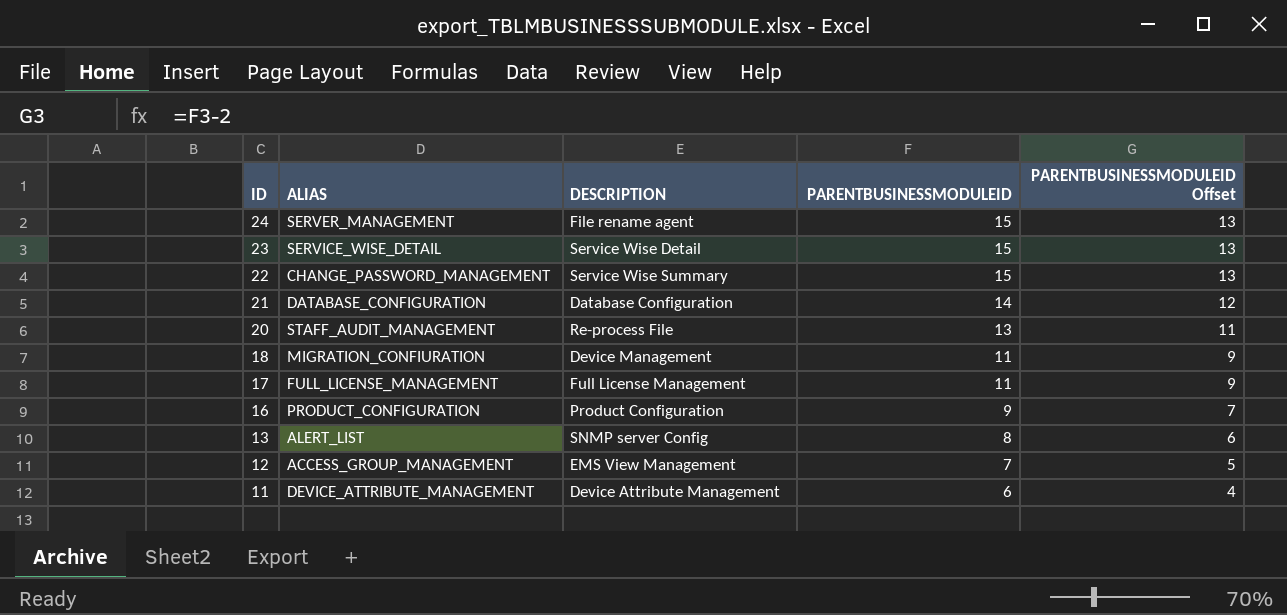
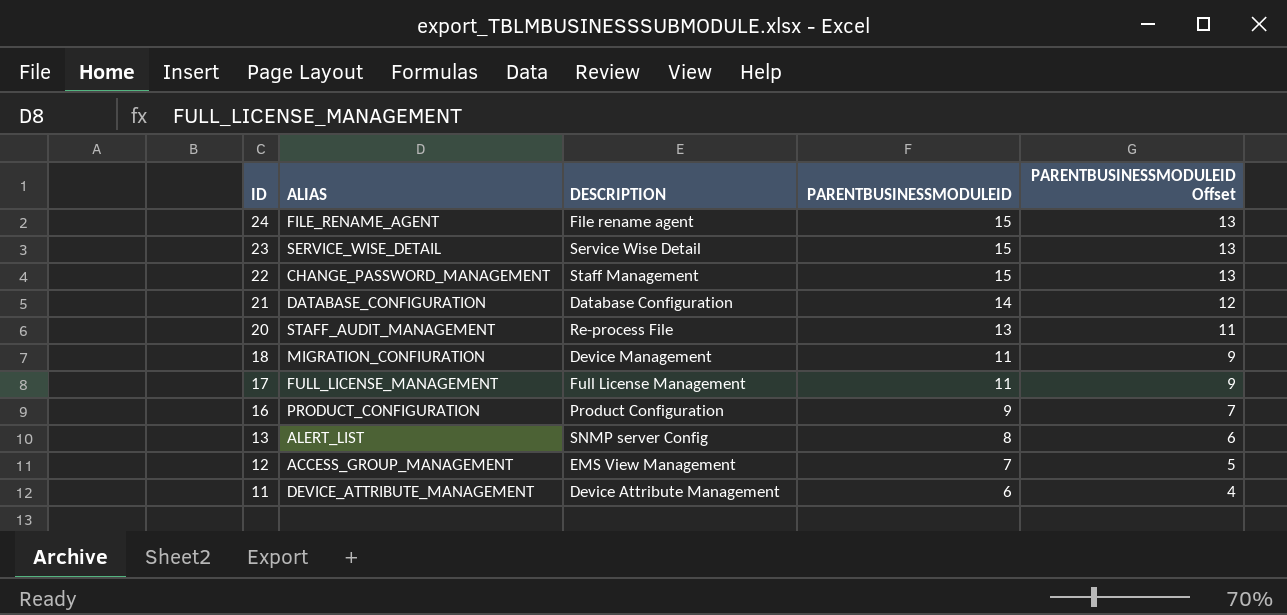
24 | ALIAS: SERVER_MANAGEMENT -> FILE_RENAME_AGENT
22 | DESCRIPTION: Service Wise Summary -> Staff Management

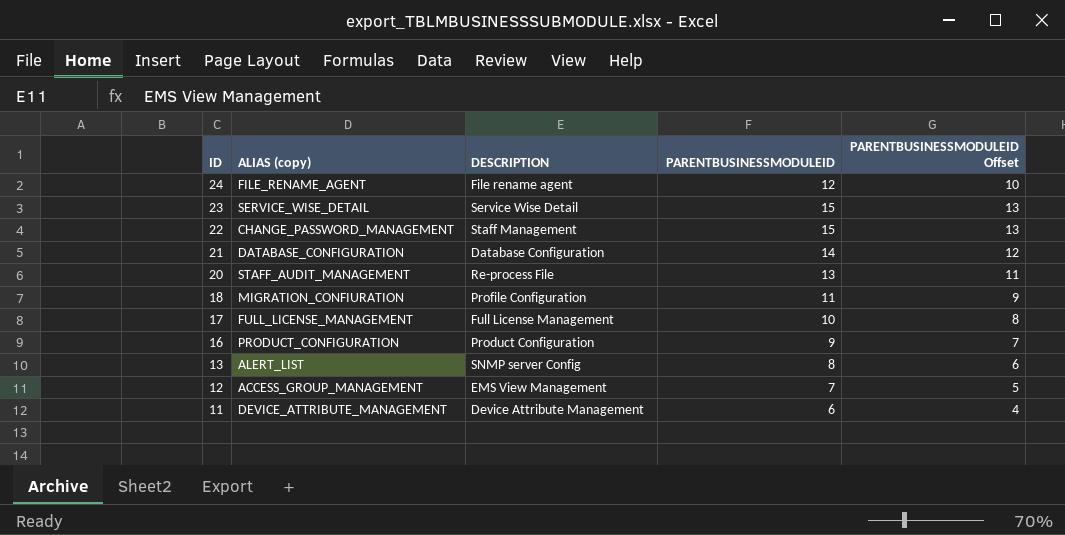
column name: ALIAS -> ALIAS (copy)
24 | PARENTBUSINESSMODULEID: 15 -> 12
24 | PARENTBUSINESSMODULEID Offset: 13 -> 10
18 | DESCRIPTION: Device Management -> Profile Configuration
17 | PARENTBUSINESSMODULEID: 11 -> 10
17 | PARENTBUSINESSMODULEID Offset: 9 -> 8

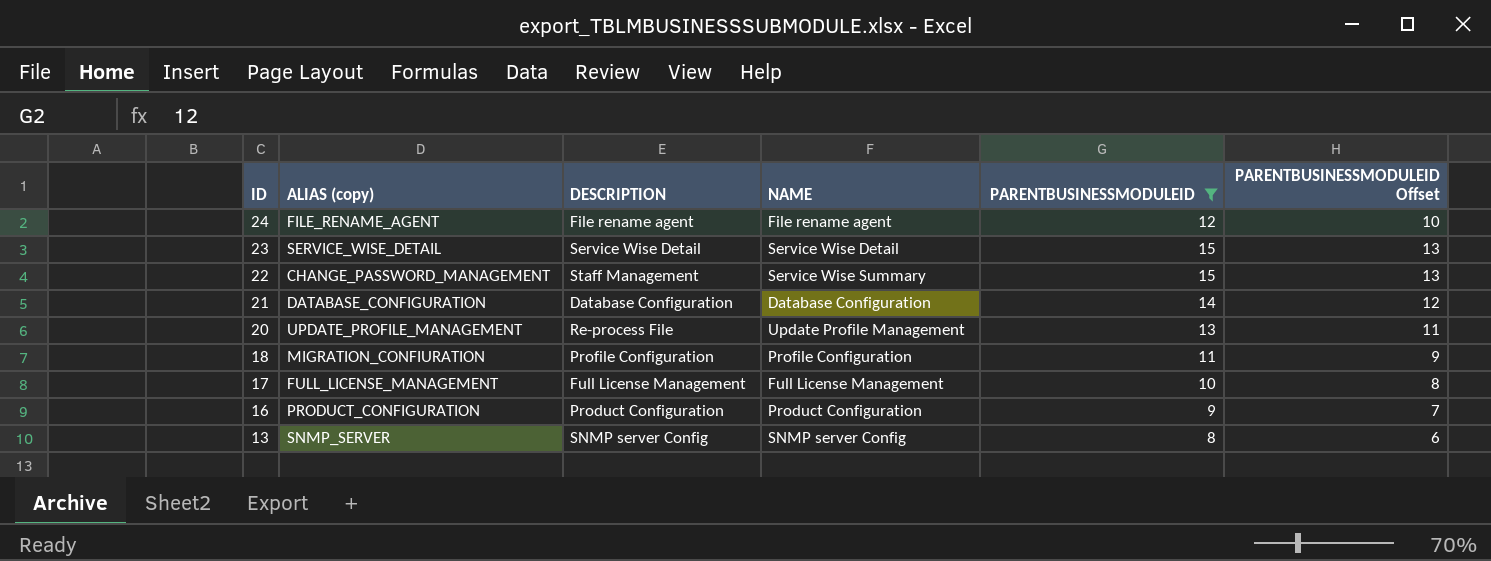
filter: none -> PARENTBUSINESSMODULEID >= 8
column NAME | position: none -> 4
20 | ALIAS (copy): STAFF_AUDIT_MANAGEMENT -> UPDATE_PROFILE_MANAGEMENT
13 | ALIAS (copy): ALERT_LIST -> SNMP_SERVER

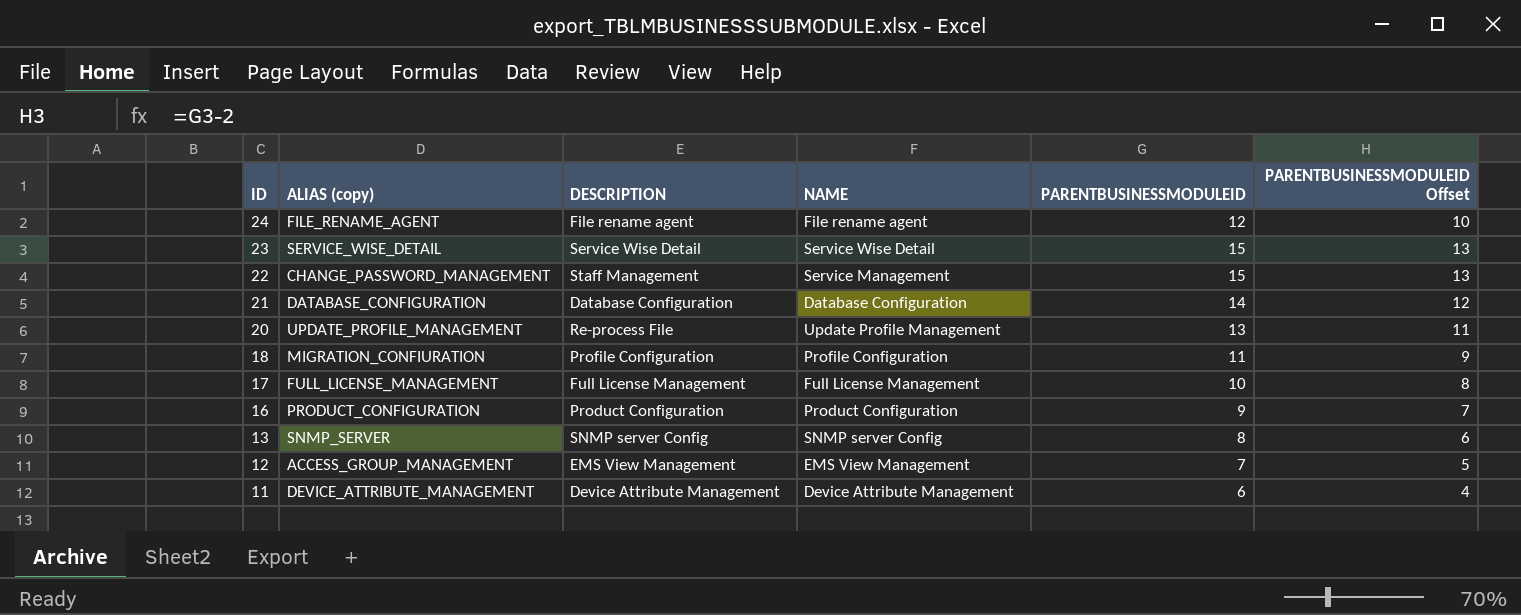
filter: PARENTBUSINESSMODULEID >= 8 -> none
22 | NAME: Service Wise Summary -> Service Management

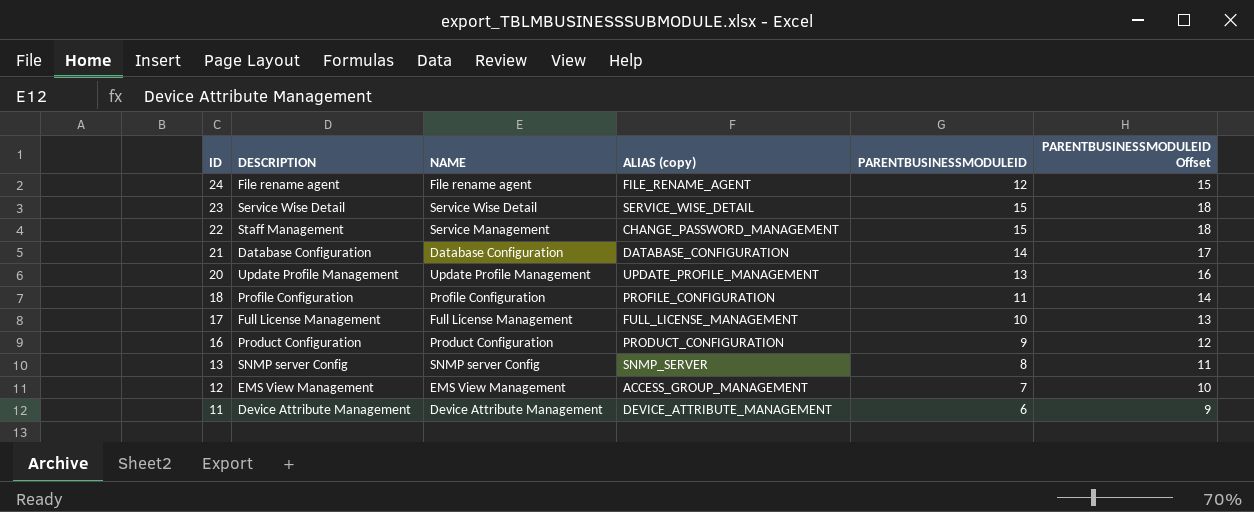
column ALIAS (copy) | position: 2 -> 4
column PARENTBUSINESSMODULEID Offset | formula: [PARENTBUSINESSMODULEID] - 2 -> [PARENTBUSINESSMODULEID] + 3
20 | DESCRIPTION: Re-process File -> Update Profile Management
18 | ALIAS (copy): MIGRATION_CONFIURATION -> PROFILE_CONFIGURATION

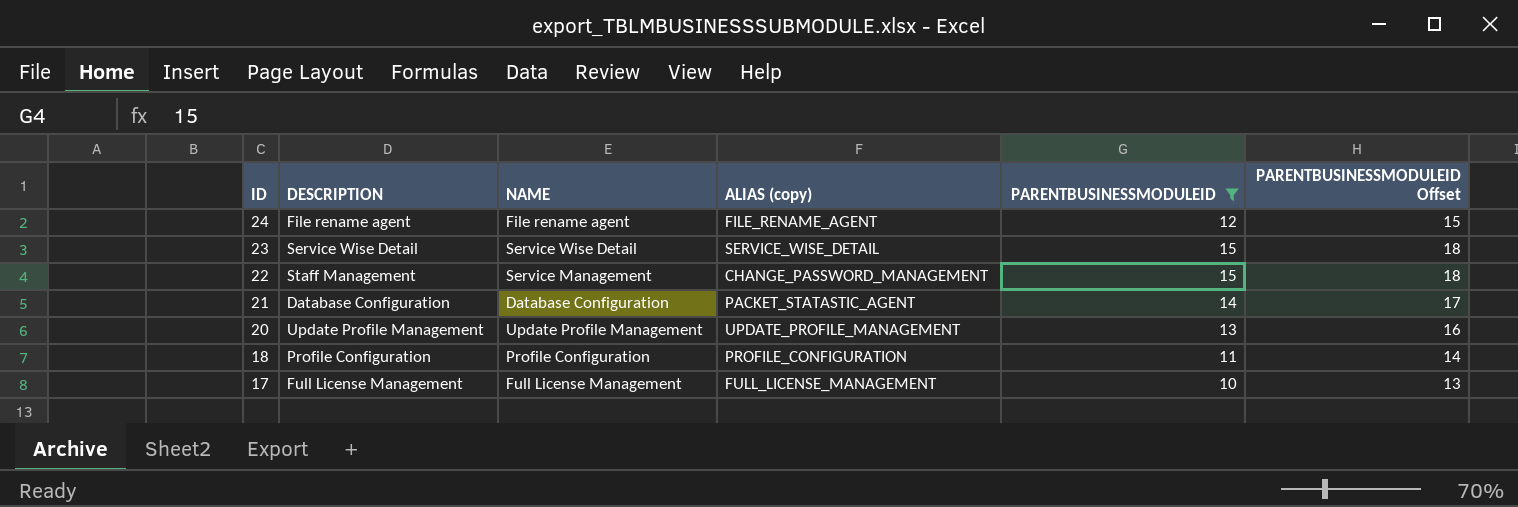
filter: none -> PARENTBUSINESSMODULEID >= 10
21 | ALIAS (copy): DATABASE_CONFIGURATION -> PACKET_STATASTIC_AGENT

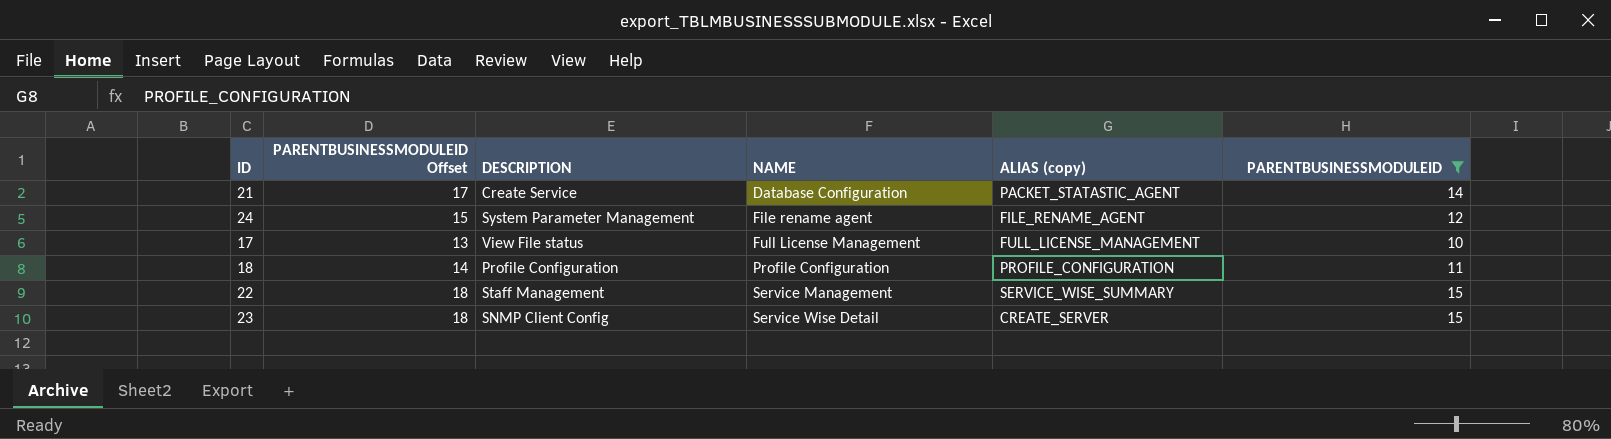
row order: ID descending -> NAME ascending
column PARENTBUSINESSMODULEID Offset | position: 6 -> 2
row 20: Update Profile Management | Update Profile Management | UPDATE_PROFILE_MANAGEMENT | 13 | 16 -> none
21 | DESCRIPTION: Database Configuration -> Create Service
24 | DESCRIPTION: File rename agent -> System Parameter Management
17 | DESCRIPTION: Full License Management -> View File status
22 | ALIAS (copy): CHANGE_PASSWORD_MANAGEMENT -> SERVICE_WISE_SUMMARY
23 | DESCRIPTION: Service Wise Detail -> SNMP Client Config
23 | ALIAS (copy): SERVICE_WISE_DETAIL -> CREATE_SERVER

